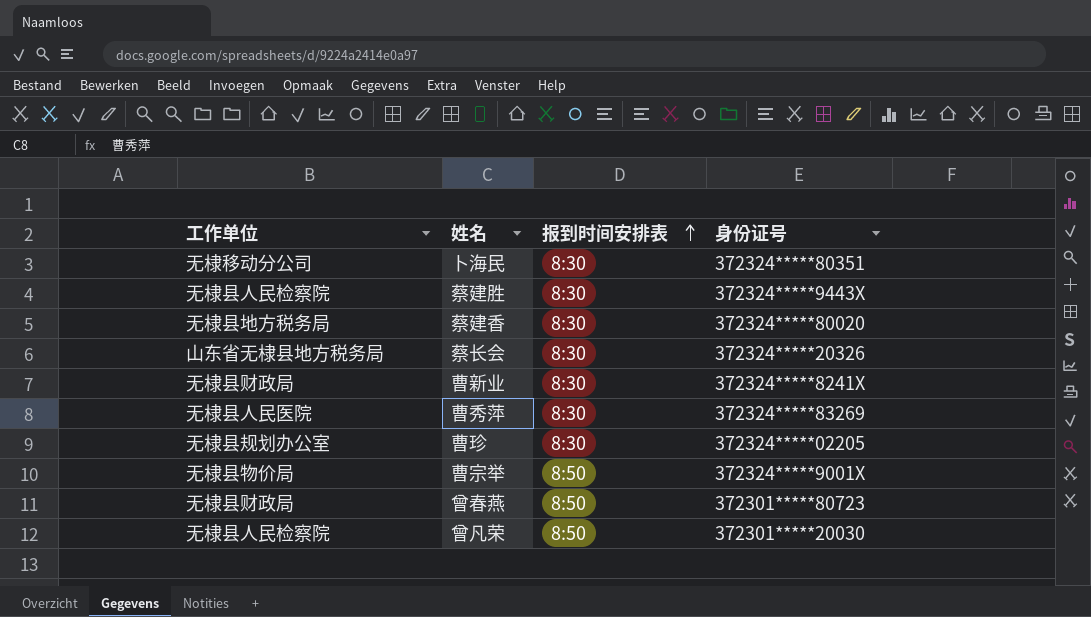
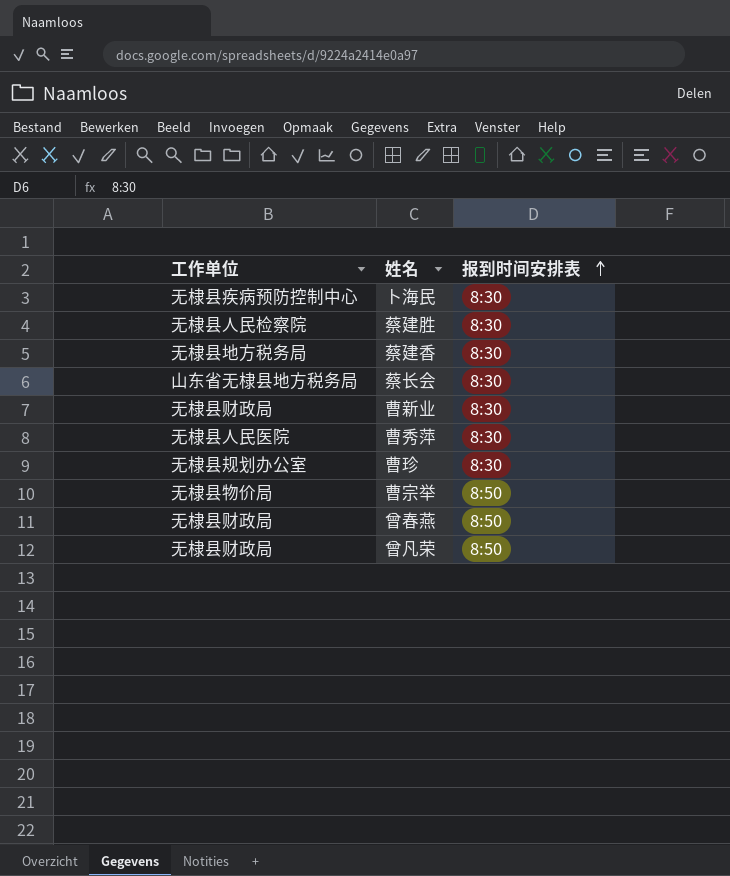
column 身份证号 | position: 4 -> none
卜海民 | 工作单位: 无棣移动分公司 -> 无棣县疾病预防控制中心
曾凡荣 | 工作单位: 无棣县人民检察院 -> 无棣县财政局

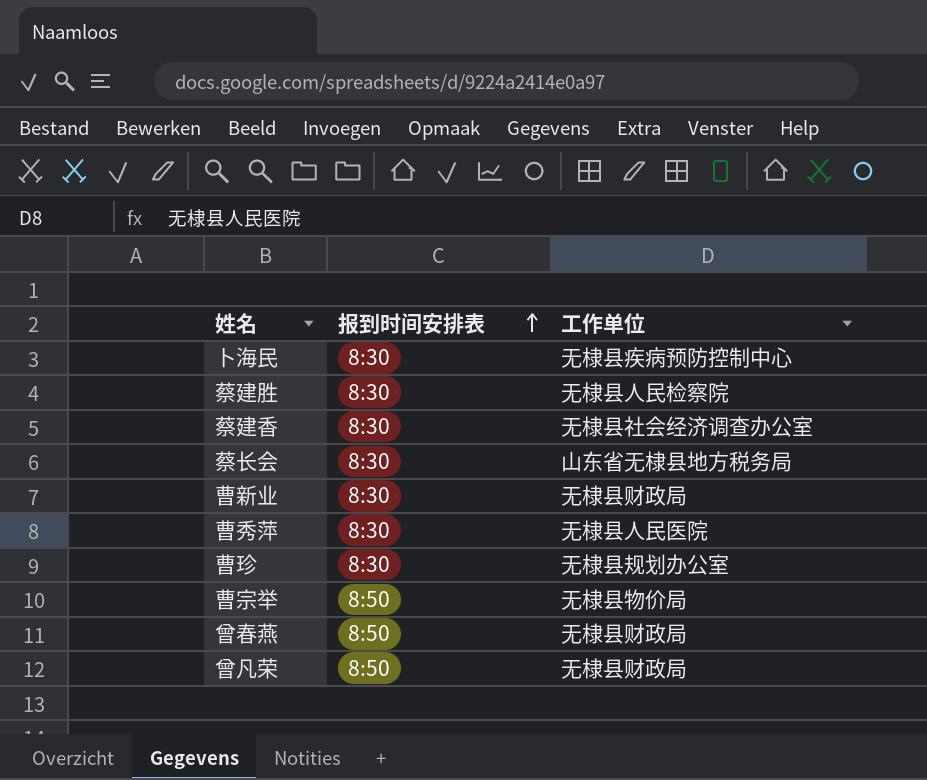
column 工作单位 | position: 1 -> 3
蔡建香 | 工作单位: 无棣县地方税务局 -> 无棣县社会经济调查办公室

